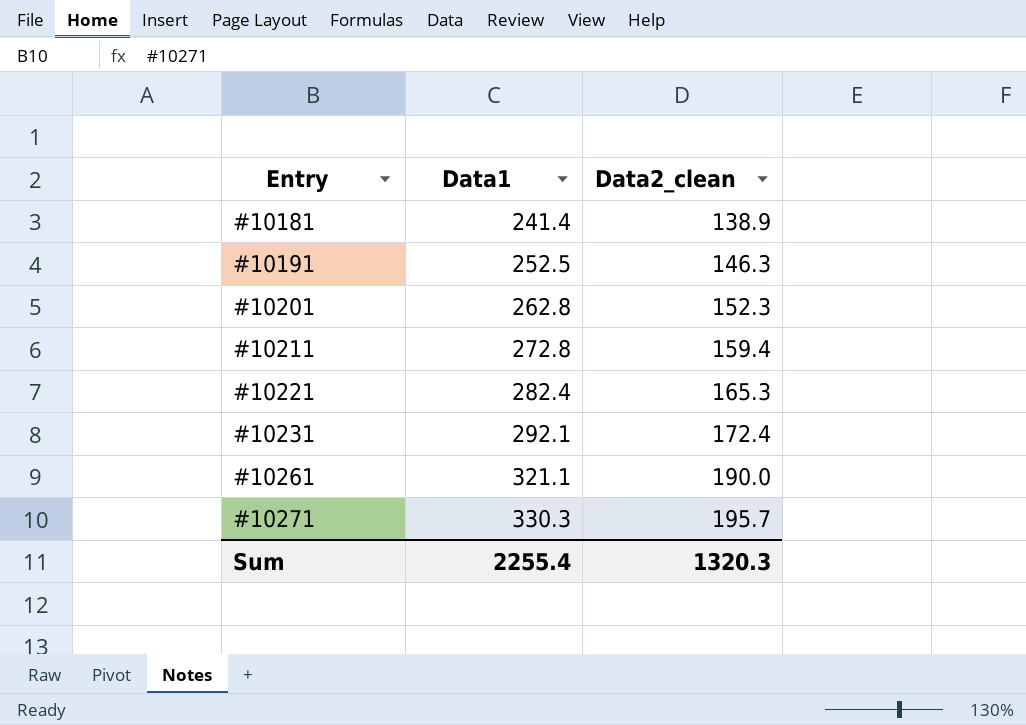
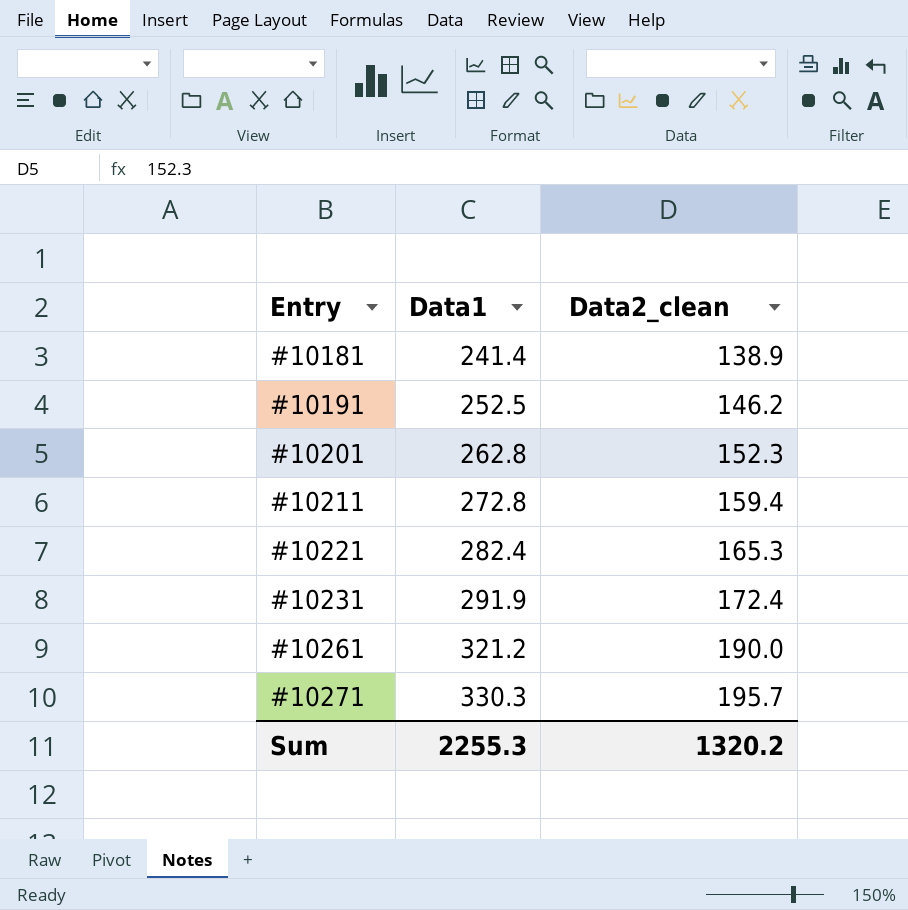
#10191 | Data2_clean: 146.3 -> 146.2
#10231 | Data1: 292.1 -> 291.9
#10261 | Data1: 321.1 -> 321.2
Sum | Data1: 2255.4 -> 2255.3
Sum | Data2_clean: 1320.3 -> 1320.2

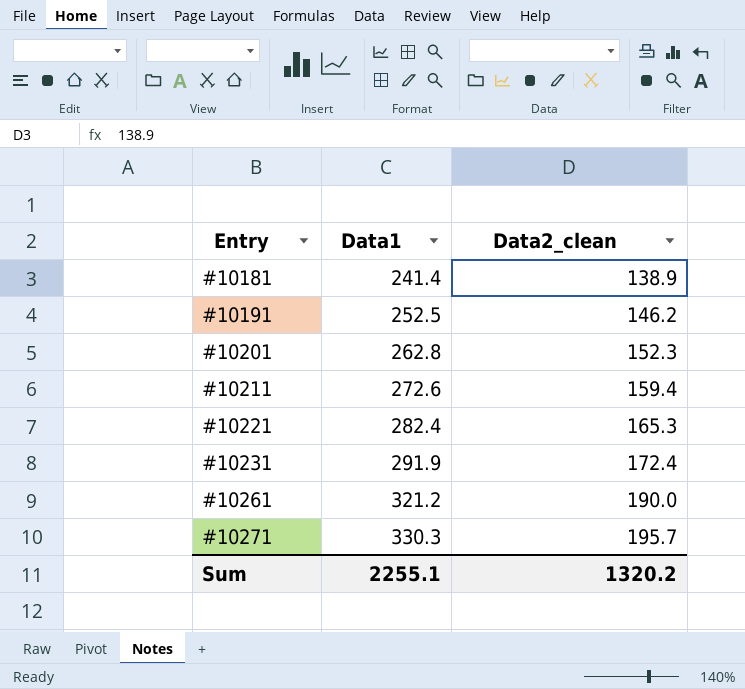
#10211 | Data1: 272.8 -> 272.6
Sum | Data1: 2255.3 -> 2255.1

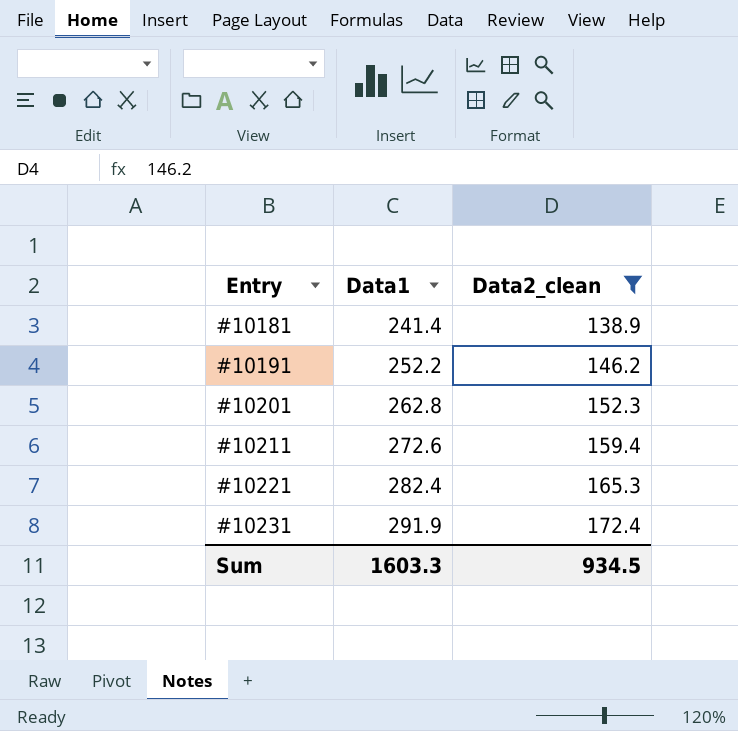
filter: none -> Data2_clean <= 172.4
#10191 | Data1: 252.5 -> 252.2
Sum | Data1: 2255.1 -> 1603.3
Sum | Data2_clean: 1320.2 -> 934.5

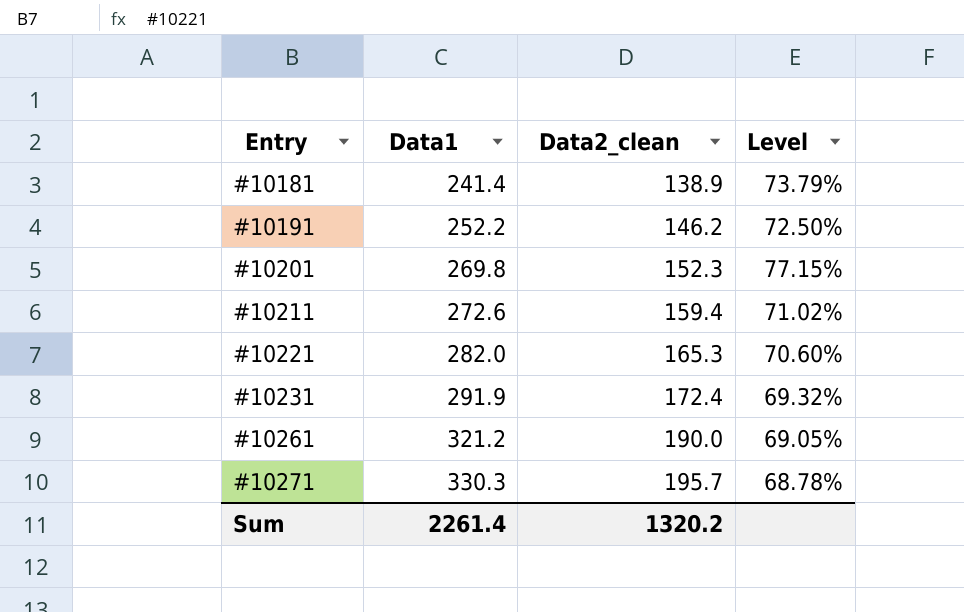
filter: Data2_clean <= 172.4 -> none
column Level | formula: none -> ([Data1] - [Data2_clean]) / [Data2_clean]
#10201 | Data1: 262.8 -> 269.8
#10221 | Data1: 282.4 -> 282.0
Sum | Data1: 1603.3 -> 2261.4
Sum | Data2_clean: 934.5 -> 1320.2

